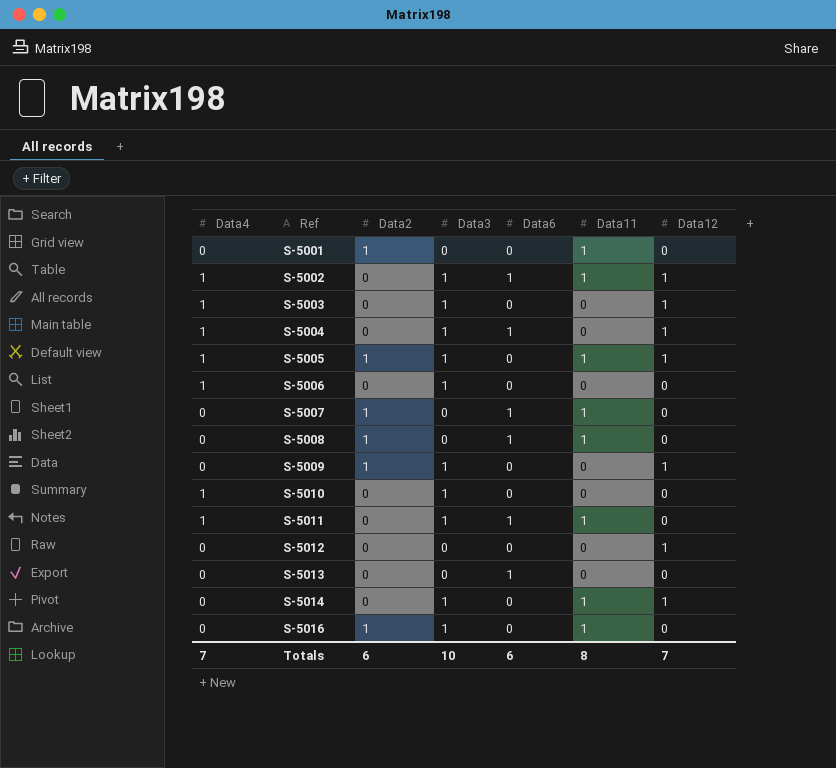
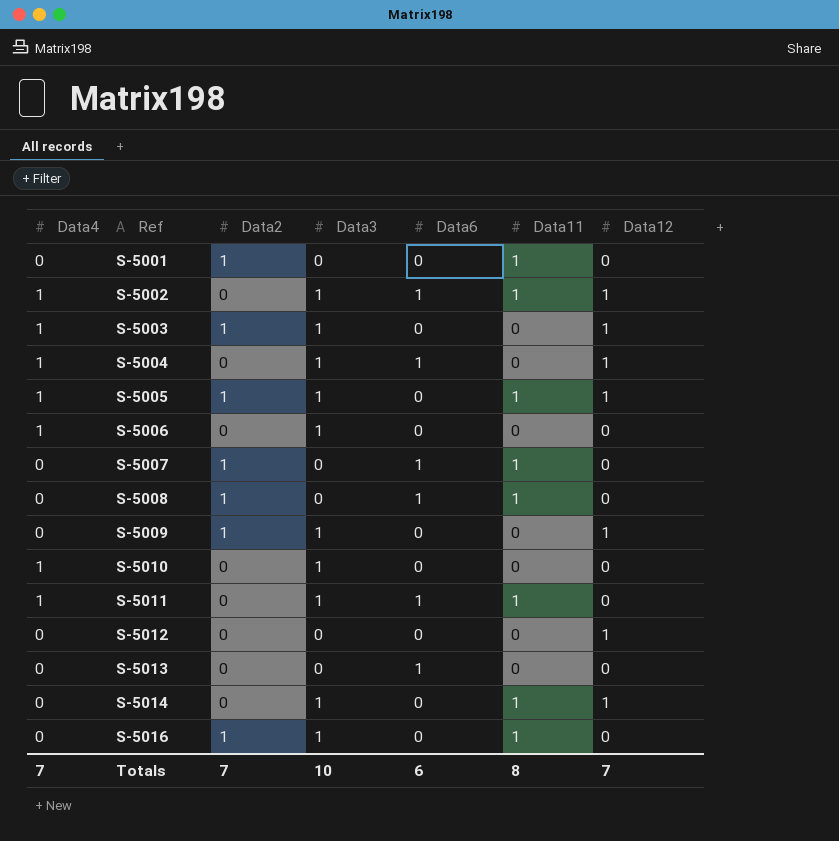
S-5003 | Data2: 0 -> 1
Totals | Data2: 6 -> 7

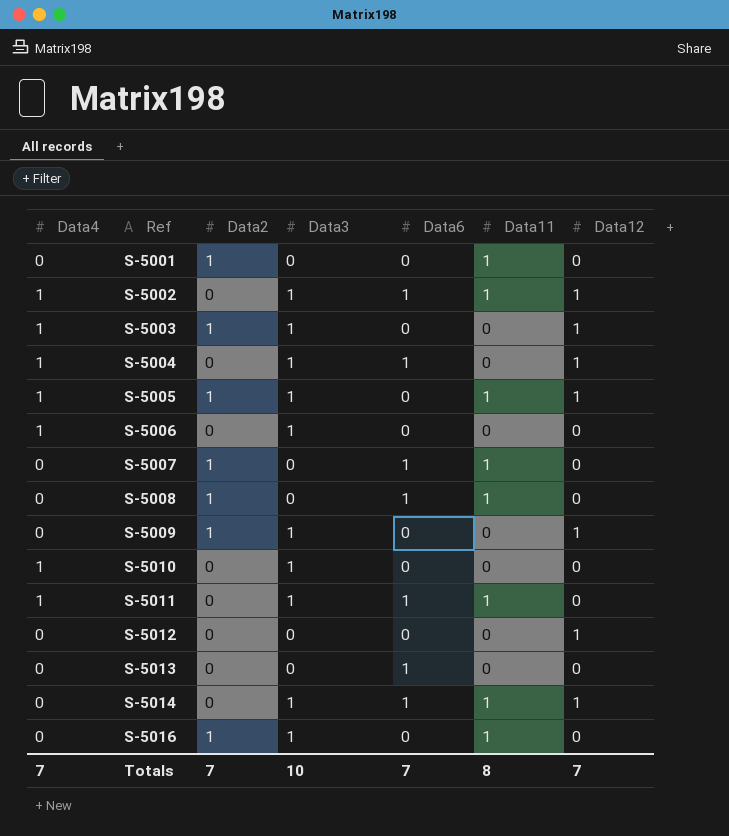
S-5014 | Data6: 0 -> 1
Totals | Data6: 6 -> 7

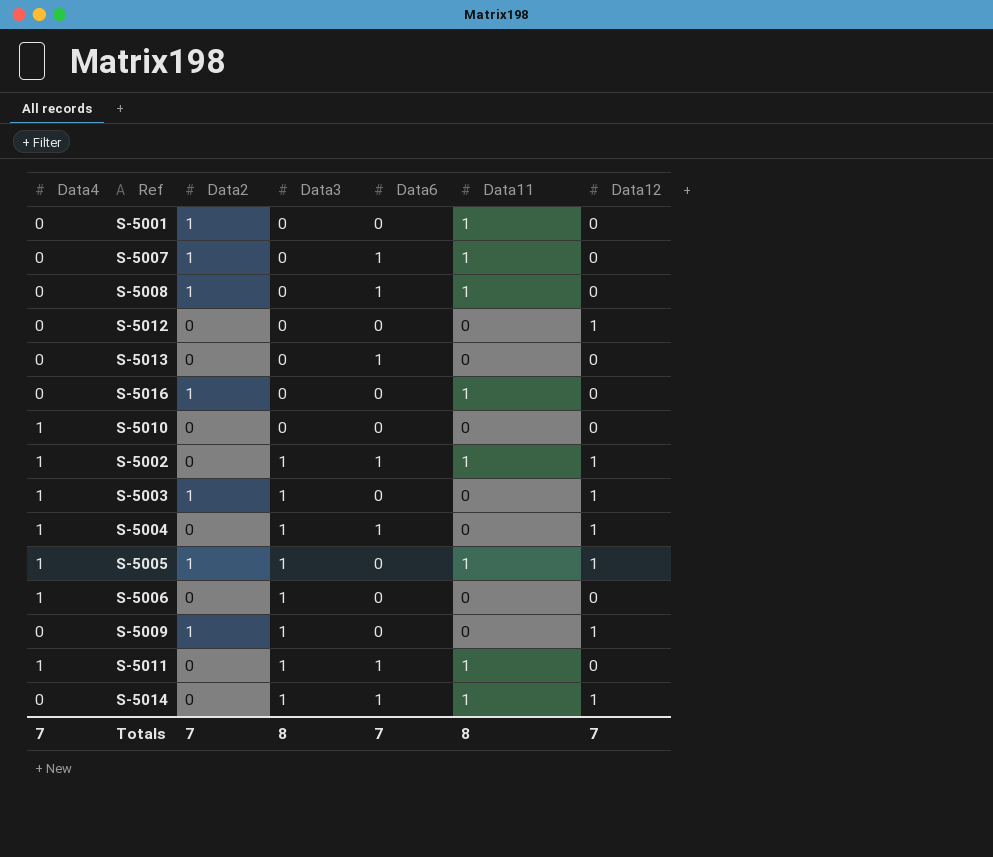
row order: Ref ascending -> Data3 ascending
S-5016 | Data3: 1 -> 0
S-5010 | Data3: 1 -> 0
Totals | Data3: 10 -> 8

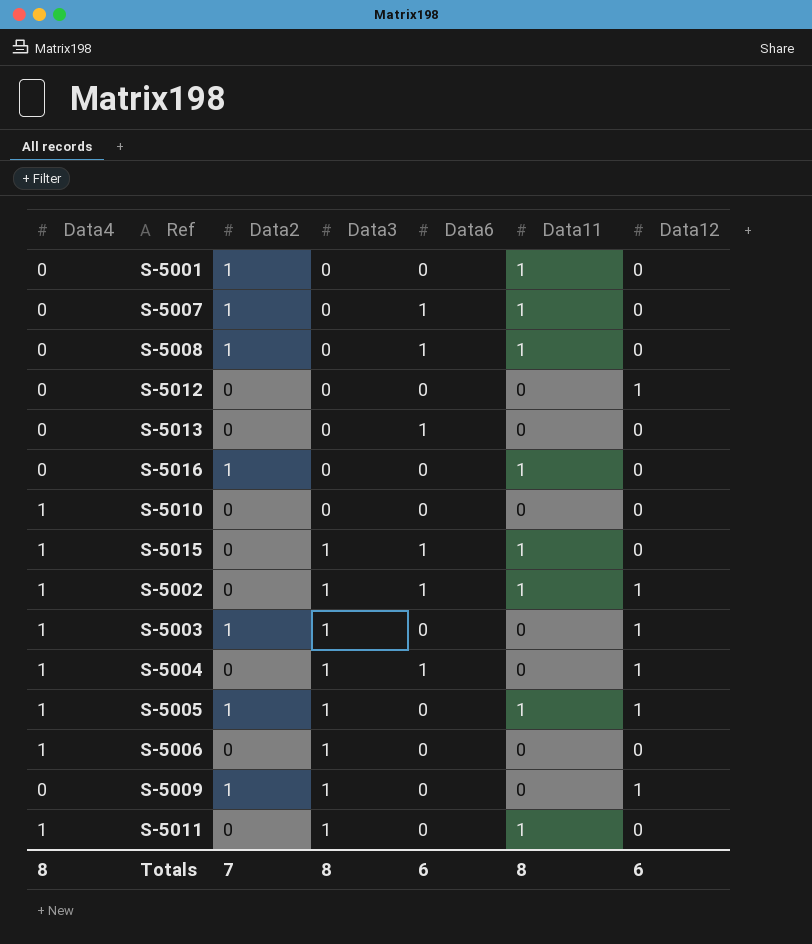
row S-5014: 0 | 0 | 1 | 1 | 1 | 1 -> none
row S-5015: none -> 1 | 0 | 1 | 1 | 1 | 0
S-5011 | Data6: 1 -> 0
Totals | Data4: 7 -> 8
Totals | Data6: 7 -> 6
Totals | Data12: 7 -> 6

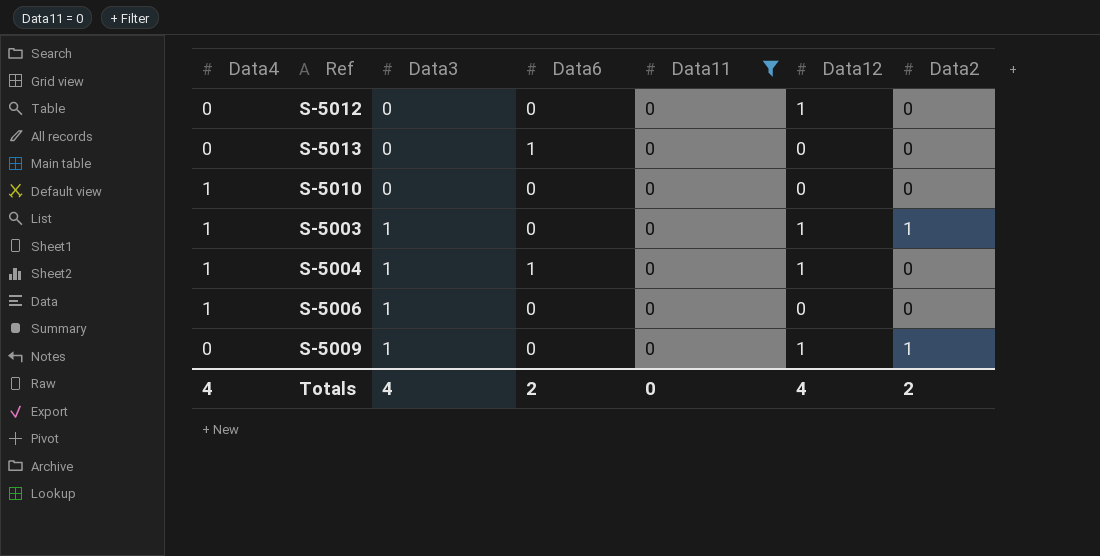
filter: none -> Data11 = 0
column Data2 | position: 3 -> 7
Totals | Data4: 8 -> 4
Totals | Data3: 8 -> 4
Totals | Data6: 6 -> 2
Totals | Data11: 8 -> 0
Totals | Data12: 6 -> 4
Totals | Data2: 7 -> 2

